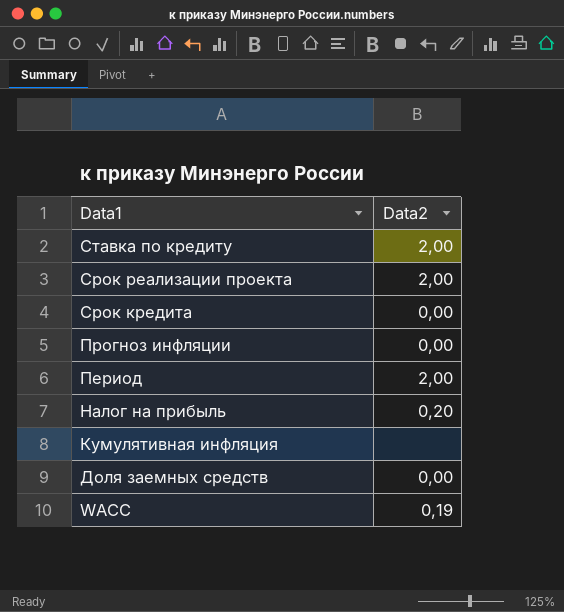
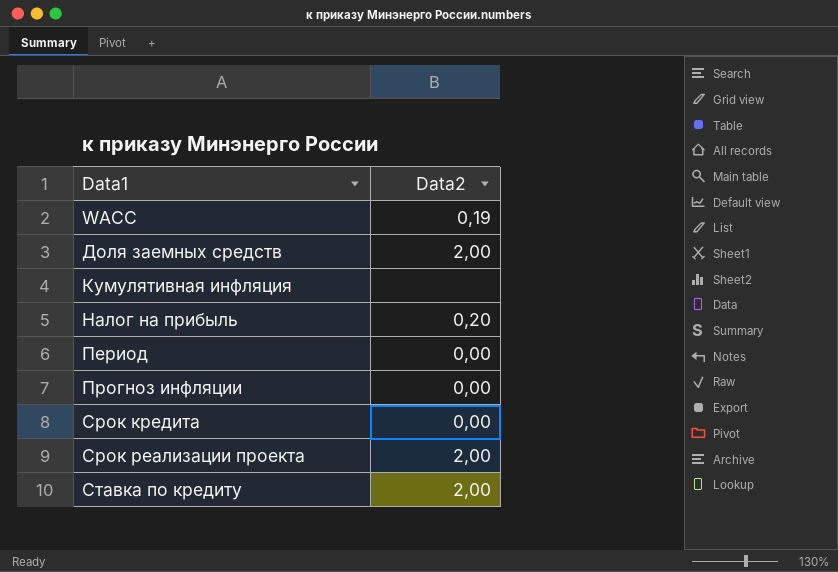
row order: Data1 descending -> Data1 ascending
Доля заемных средств | Data2: 0,00 -> 2,00
Период | Data2: 2,00 -> 0,00

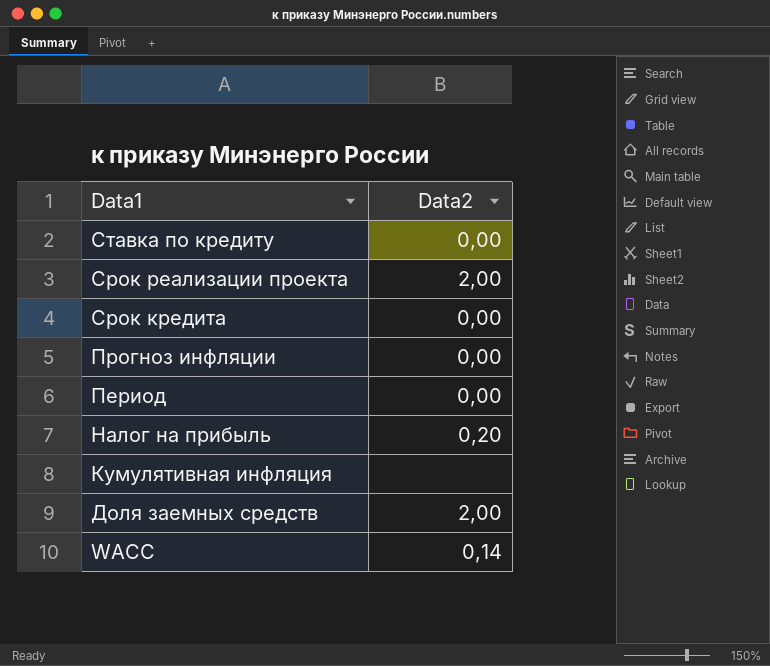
row order: Data1 ascending -> Data1 descending
Ставка по кредиту | Data2: 2,00 -> 0,00
WACC | Data2: 0,19 -> 0,14

